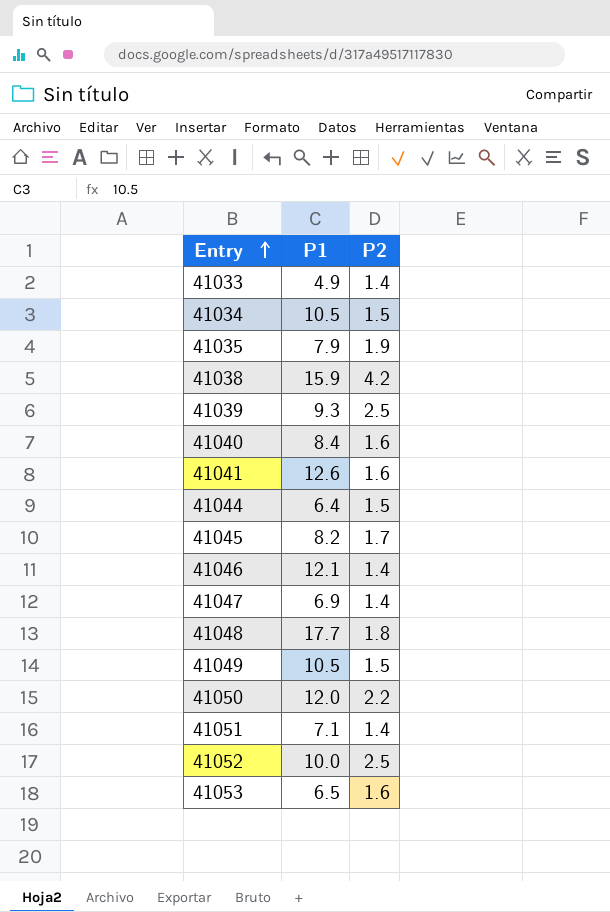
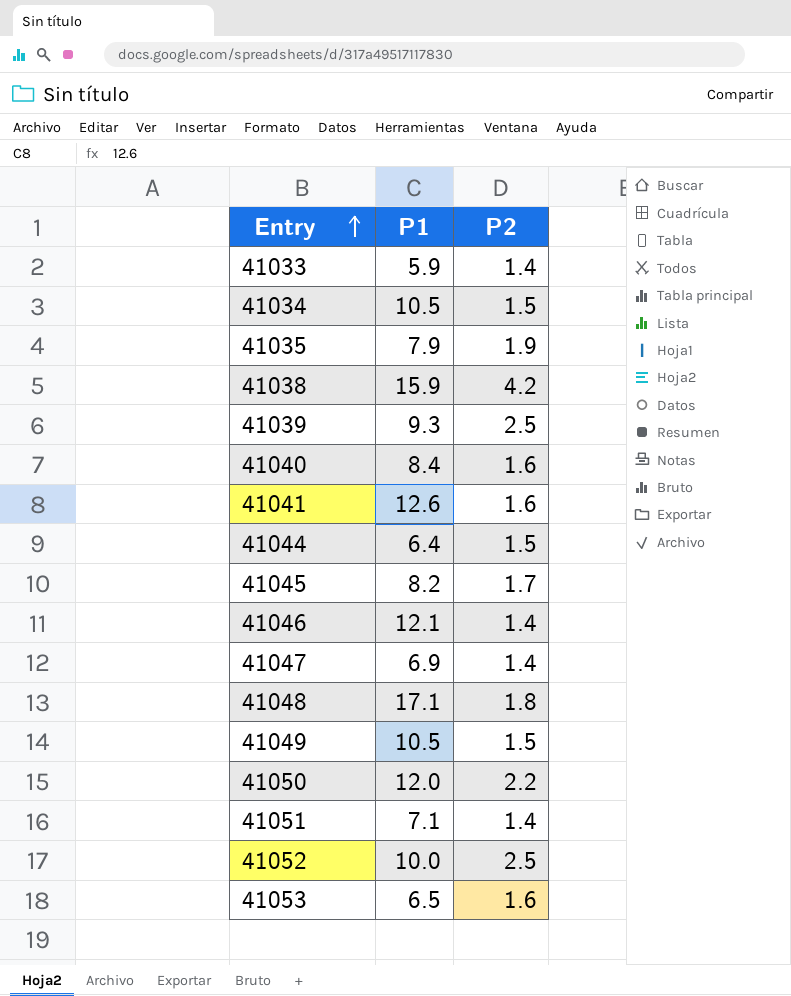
41033 | P1: 4.9 -> 5.9
41048 | P1: 17.7 -> 17.1

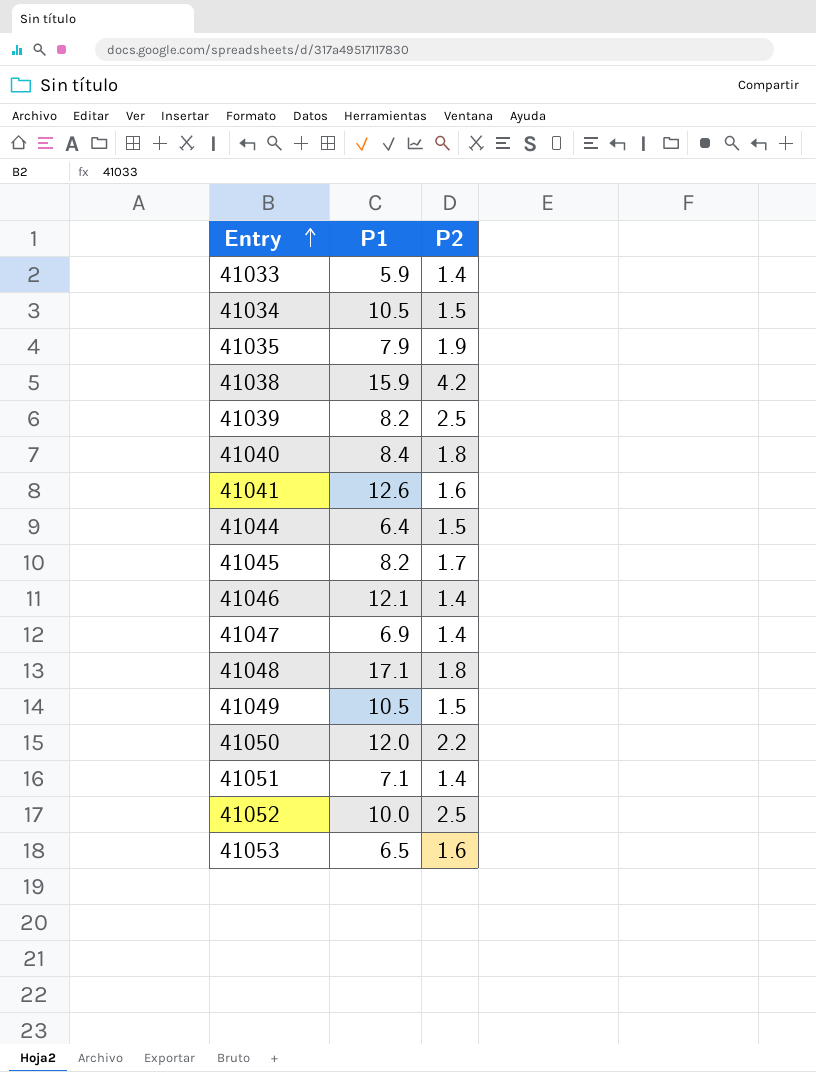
41039 | P1: 9.3 -> 8.2
41040 | P2: 1.6 -> 1.8

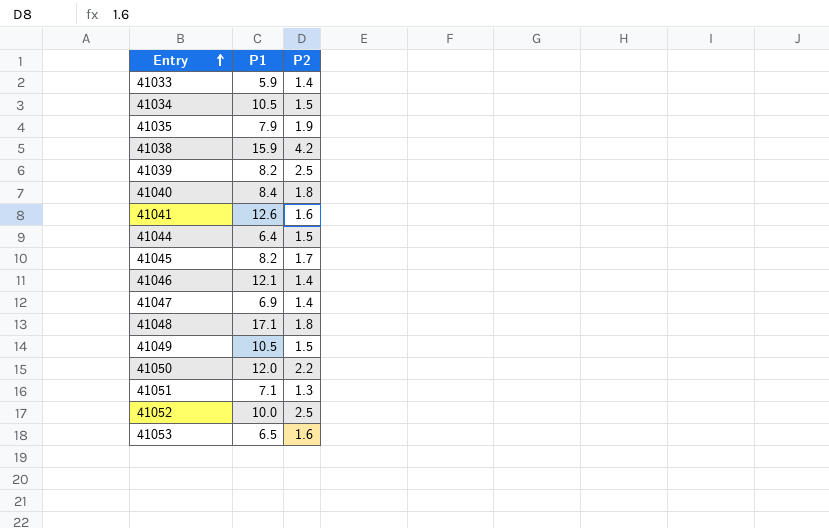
41051 | P2: 1.4 -> 1.3

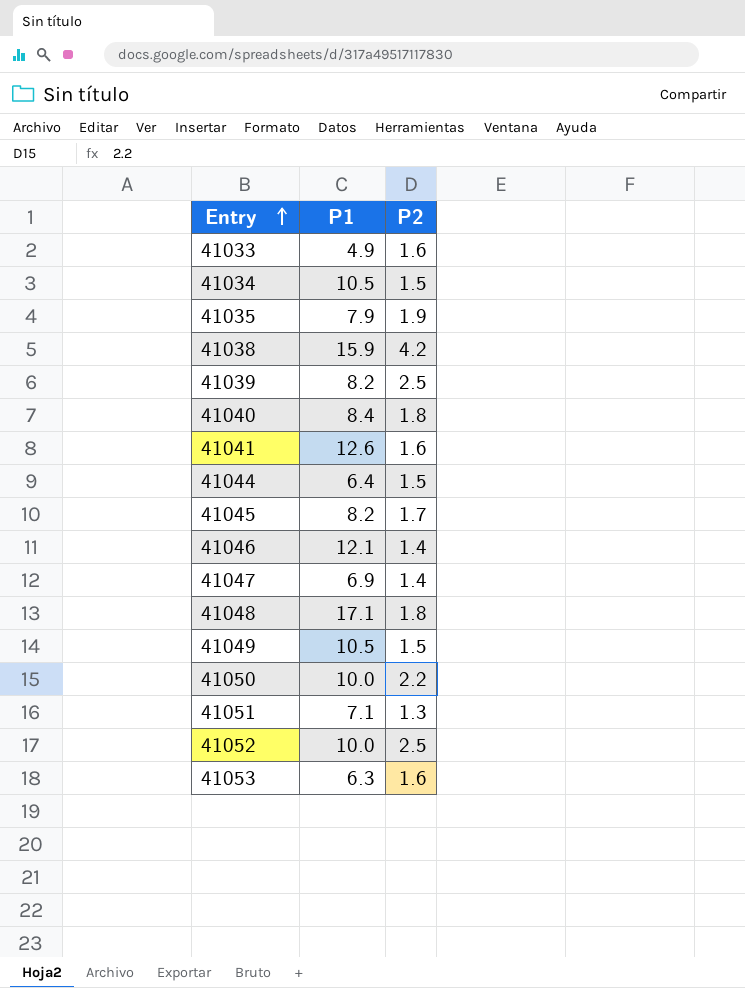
41033 | P1: 5.9 -> 4.9
41033 | P2: 1.4 -> 1.6
41050 | P1: 12.0 -> 10.0
41053 | P1: 6.5 -> 6.3

